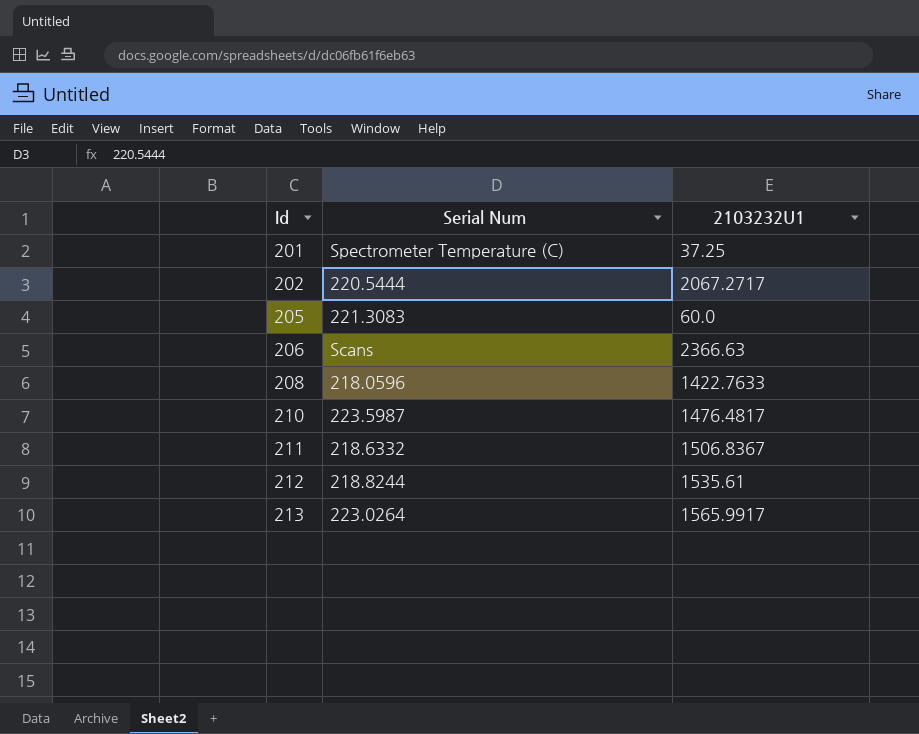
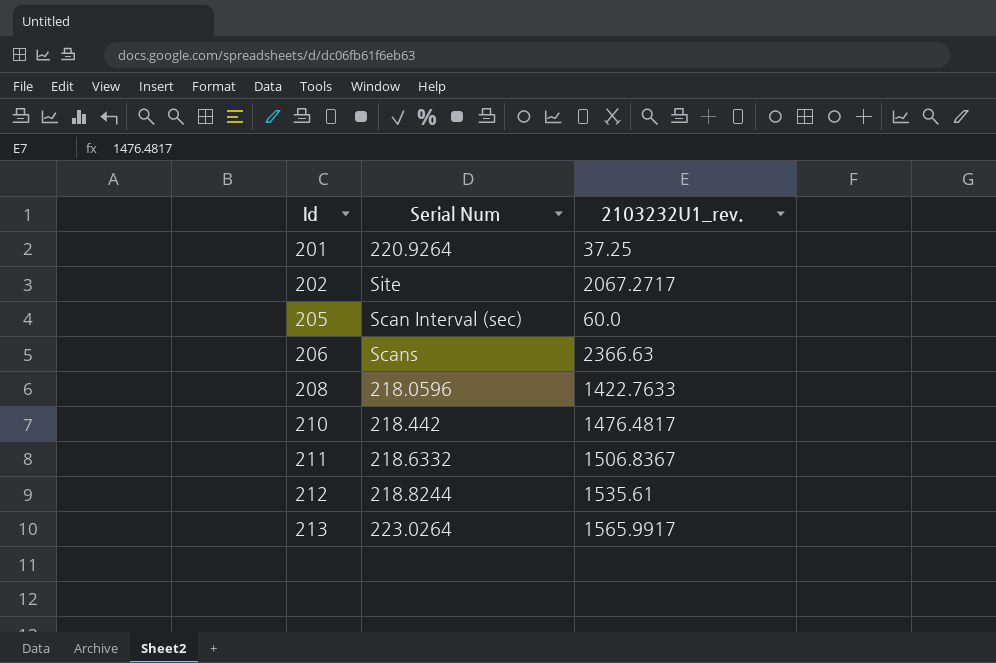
column name: 2103232U1 -> 2103232U1_rev.
201 | Serial Num: Spectrometer Temperature (C) -> 220.9264
202 | Serial Num: 220.5444 -> Site
205 | Serial Num: 221.3083 -> Scan Interval (sec)
210 | Serial Num: 223.5987 -> 218.442

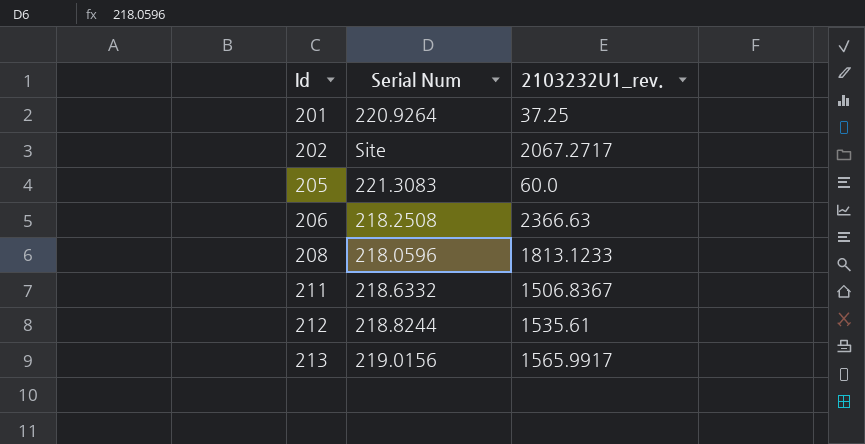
row 210: 218.442 | 1476.4817 -> none
205 | Serial Num: Scan Interval (sec) -> 221.3083
206 | Serial Num: Scans -> 218.2508
208 | 2103232U1_rev.: 1422.7633 -> 1813.1233
213 | Serial Num: 223.0264 -> 219.0156

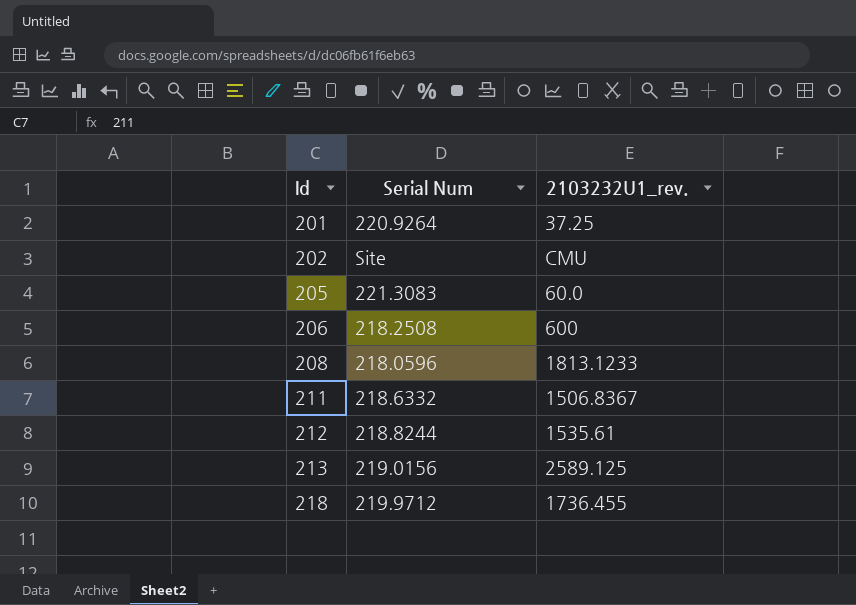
202 | 2103232U1_rev.: 2067.2717 -> CMU
206 | 2103232U1_rev.: 2366.63 -> 600
213 | 2103232U1_rev.: 1565.9917 -> 2589.125
row 218: none -> 219.9712 | 1736.455

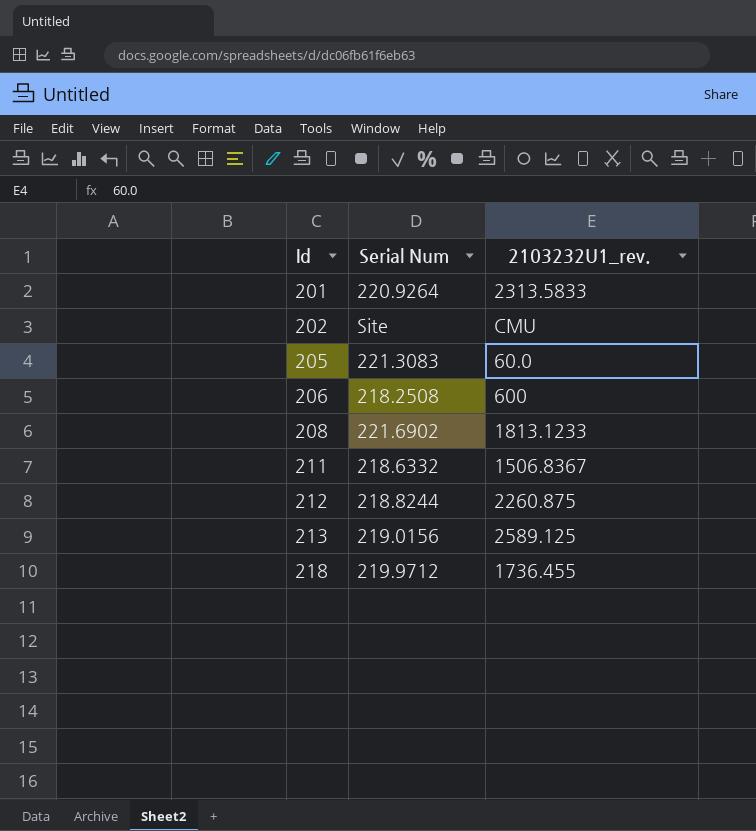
201 | 2103232U1_rev.: 37.25 -> 2313.5833
208 | Serial Num: 218.0596 -> 221.6902
212 | 2103232U1_rev.: 1535.61 -> 2260.875

